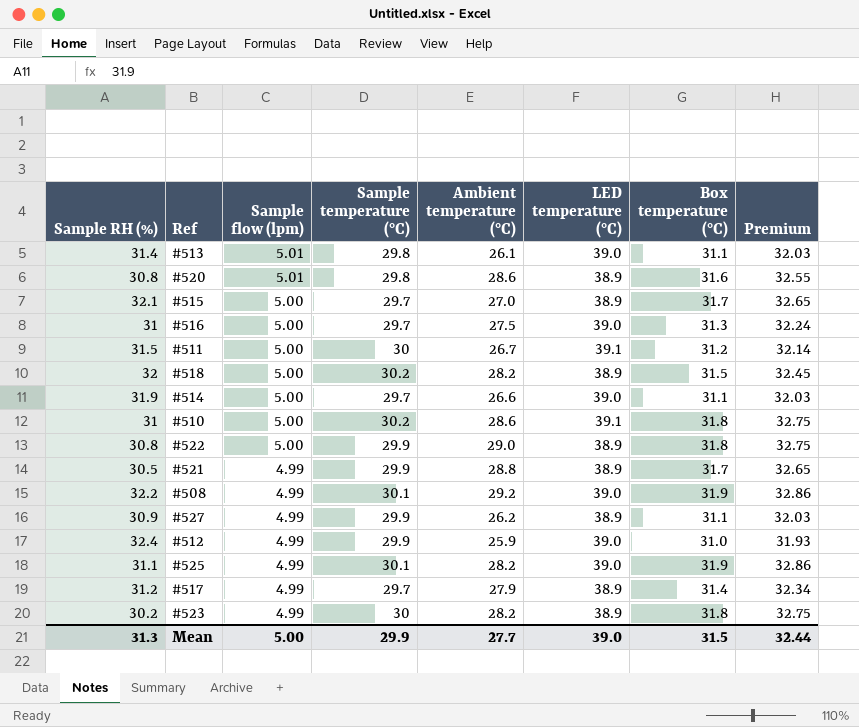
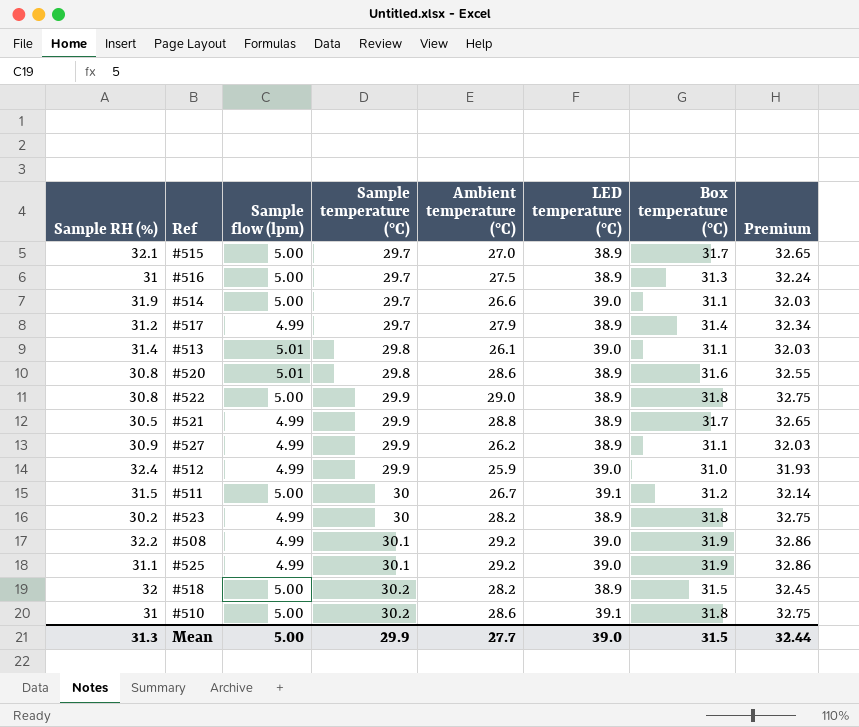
row order: Sample flow (lpm) descending -> Sample temperature (°C) ascending
#516 | LED temperature (°C): 39.0 -> 38.9
#525 | Ambient temperature (°C): 28.2 -> 29.2

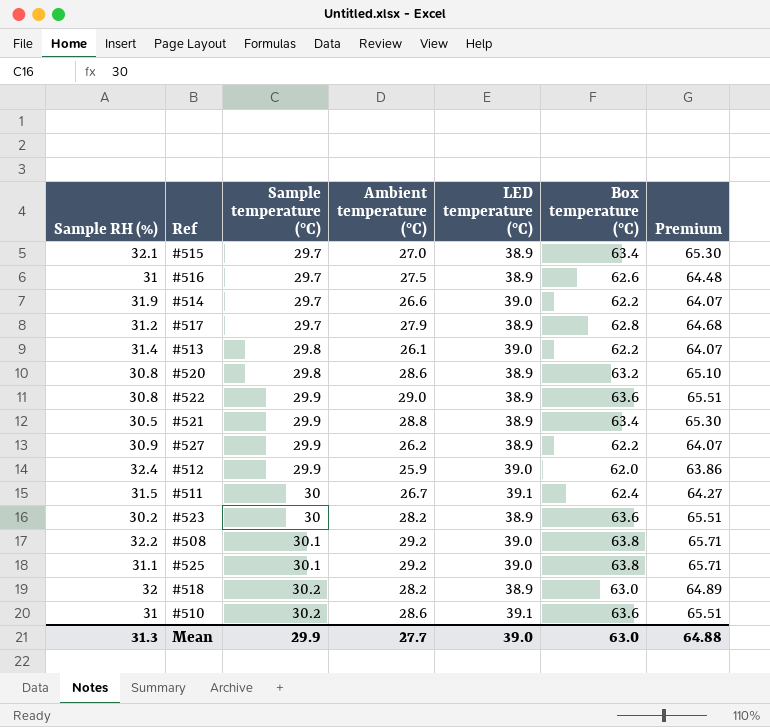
column Sample flow (lpm) | position: 3 -> none
#515 | Box temperature (°C): 31.7 -> 63.4
#515 | Premium: 32.65 -> 65.30
#516 | Box temperature (°C): 31.3 -> 62.6
#516 | Premium: 32.24 -> 64.48
#514 | Box temperature (°C): 31.1 -> 62.2
#514 | Premium: 32.03 -> 64.07
#517 | Box temperature (°C): 31.4 -> 62.8
#517 | Premium: 32.34 -> 64.68
#513 | Box temperature (°C): 31.1 -> 62.2
#513 | Premium: 32.03 -> 64.07
#520 | Box temperature (°C): 31.6 -> 63.2
#520 | Premium: 32.55 -> 65.10
#522 | Box temperature (°C): 31.8 -> 63.6
#522 | Premium: 32.75 -> 65.51
#521 | Box temperature (°C): 31.7 -> 63.4
#521 | Premium: 32.65 -> 65.30
#527 | Box temperature (°C): 31.1 -> 62.2
#527 | Premium: 32.03 -> 64.07
#512 | Box temperature (°C): 31.0 -> 62.0
#512 | Premium: 31.93 -> 63.86
#511 | Box temperature (°C): 31.2 -> 62.4
#511 | Premium: 32.14 -> 64.27
#523 | Box temperature (°C): 31.8 -> 63.6
#523 | Premium: 32.75 -> 65.51
#508 | Box temperature (°C): 31.9 -> 63.8
#508 | Premium: 32.86 -> 65.71
#525 | Box temperature (°C): 31.9 -> 63.8
#525 | Premium: 32.86 -> 65.71
#518 | Box temperature (°C): 31.5 -> 63.0
#518 | Premium: 32.45 -> 64.89
#510 | Box temperature (°C): 31.8 -> 63.6
#510 | Premium: 32.75 -> 65.51
Mean | Box temperature (°C): 31.5 -> 63.0
Mean | Premium: 32.44 -> 64.88

